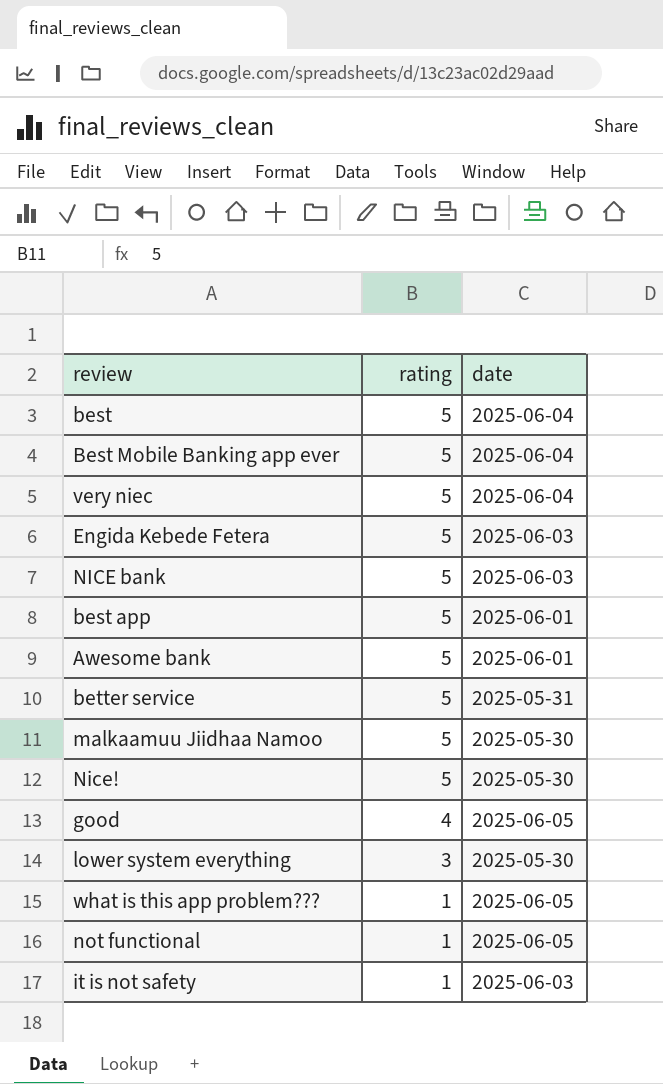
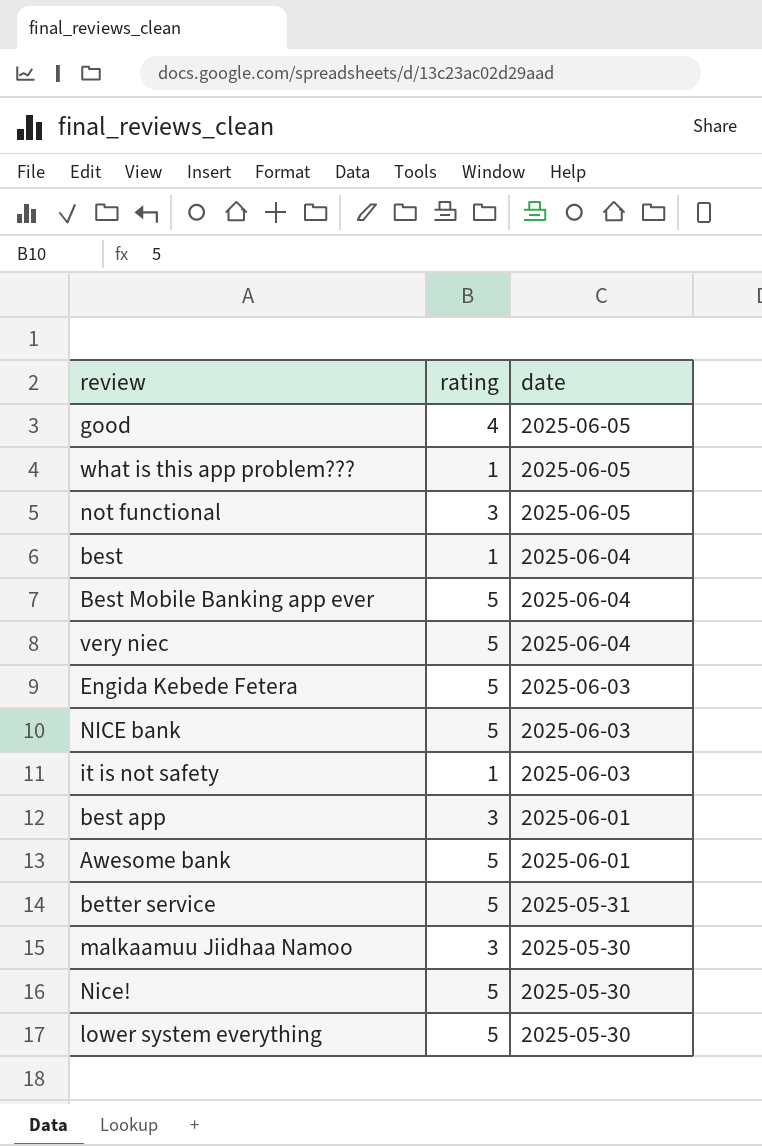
row order: rating descending -> date descending
not functional | rating: 1 -> 3
best | rating: 5 -> 1
best app | rating: 5 -> 3
malkaamuu Jiidhaa Namoo | rating: 5 -> 3
lower system everything | rating: 3 -> 5

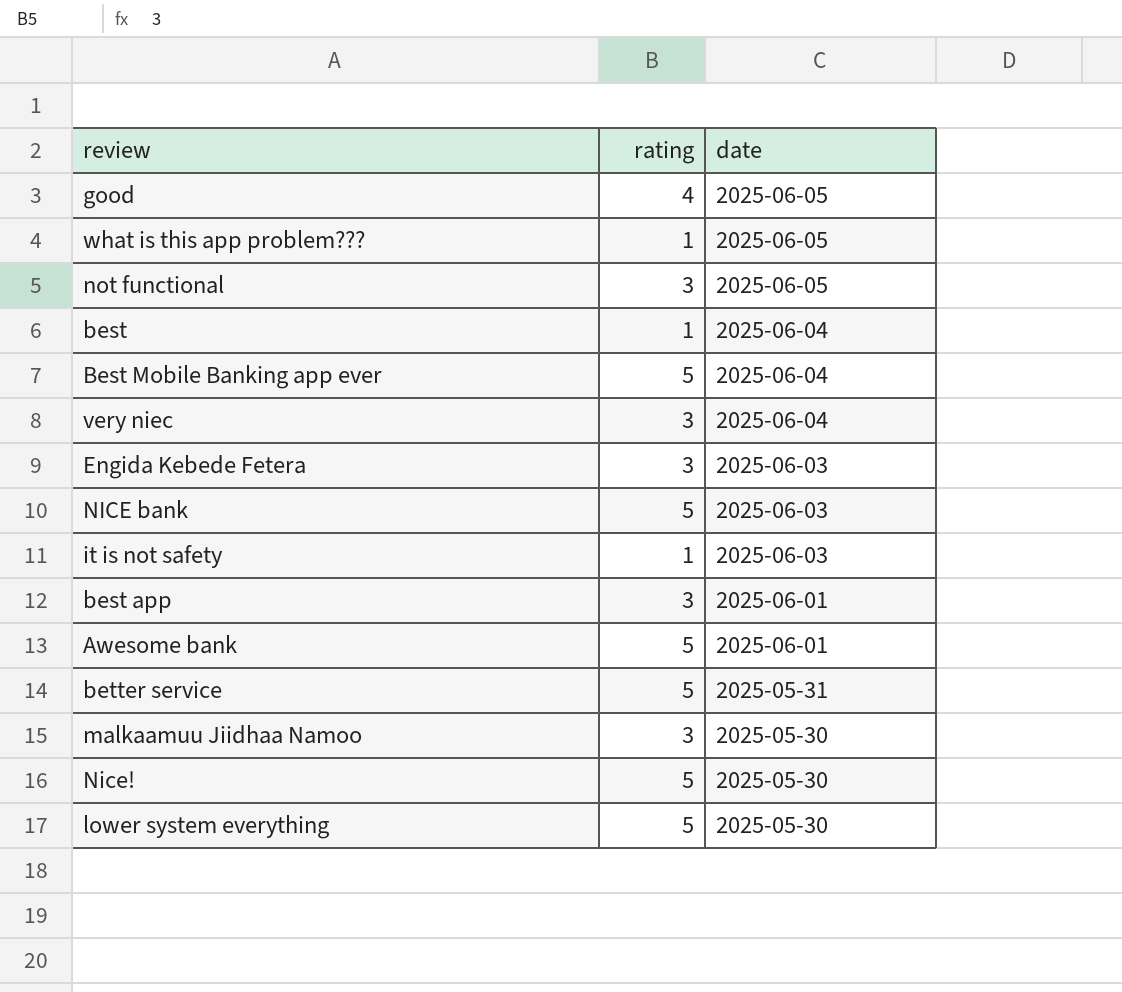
very niec | rating: 5 -> 3
Engida Kebede Fetera | rating: 5 -> 3

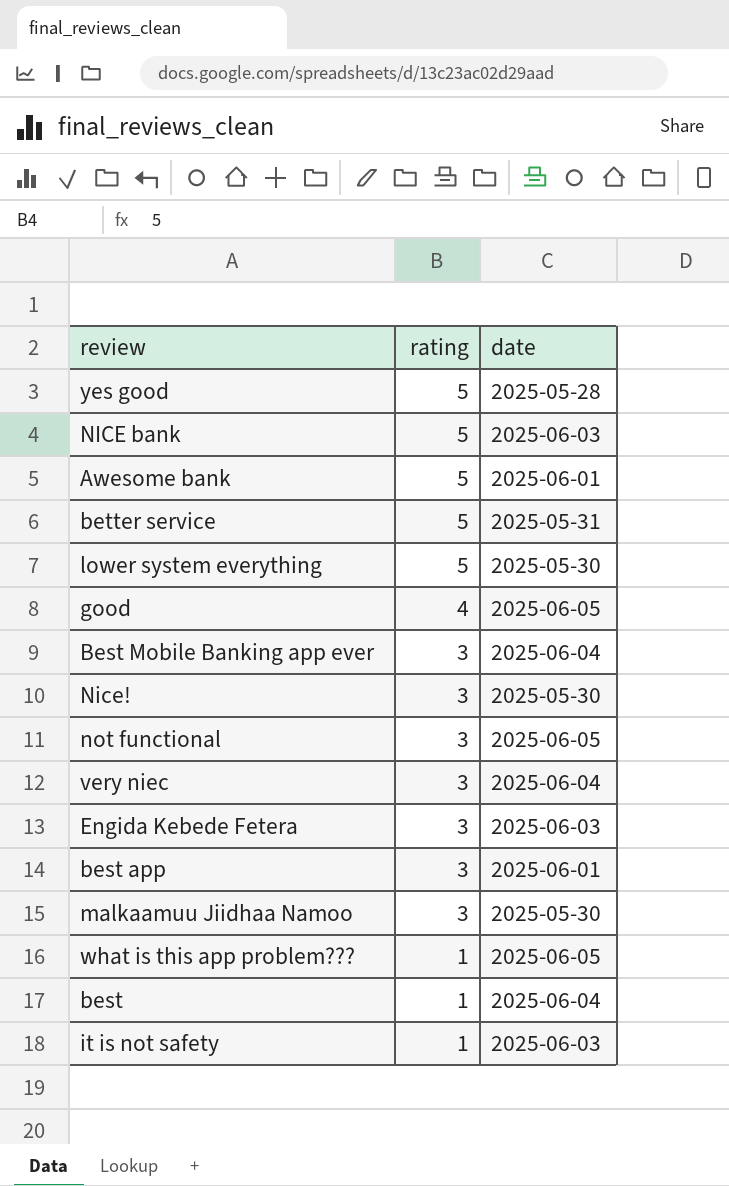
row order: date descending -> rating descending
row yes good: none -> 5 | 2025-05-28
Best Mobile Banking app ever | rating: 5 -> 3
Nice! | rating: 5 -> 3

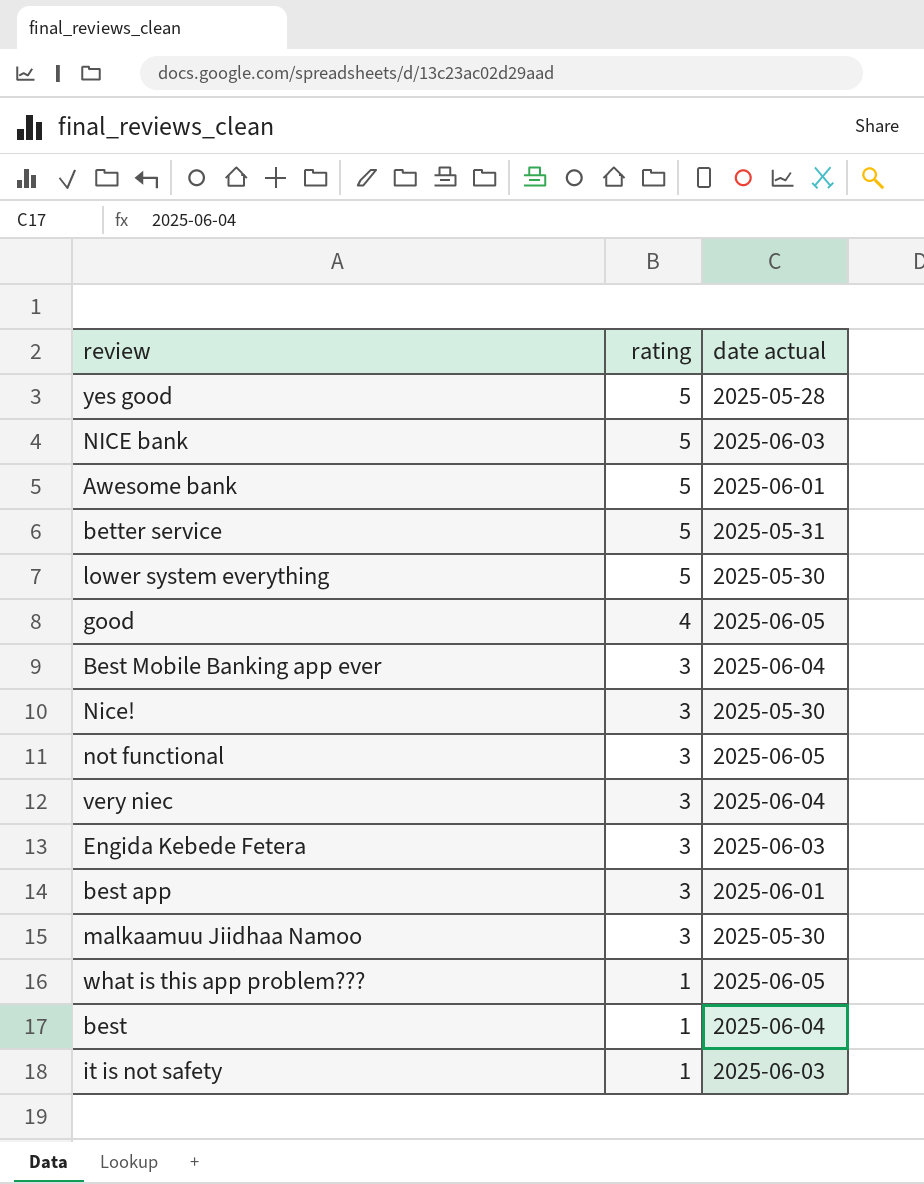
column name: date -> date actual

